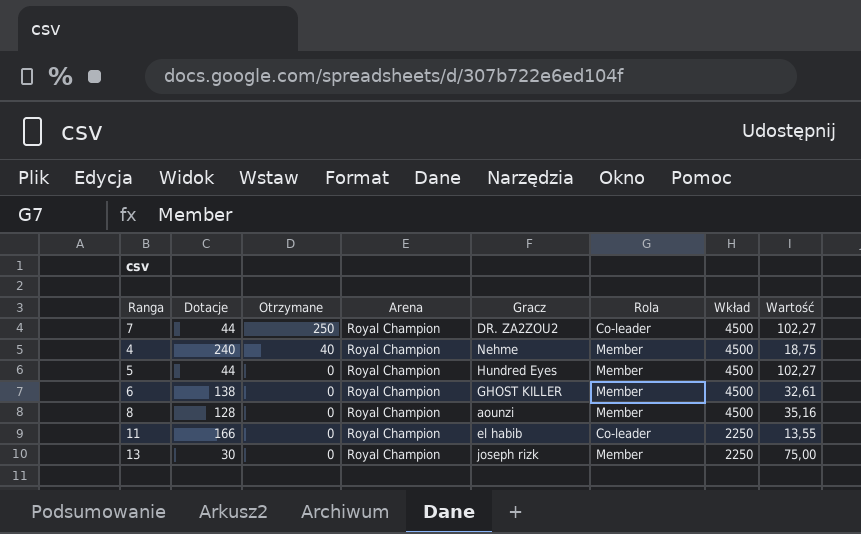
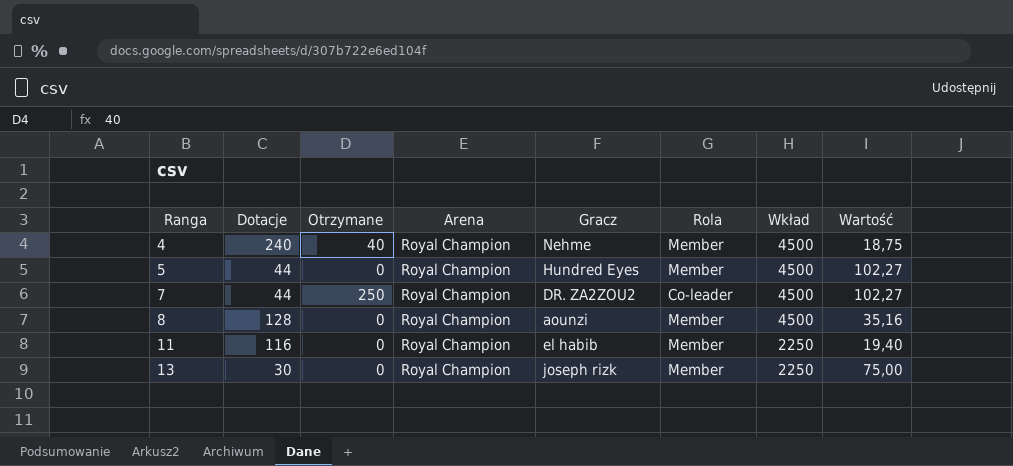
row order: Otrzymane descending -> Ranga ascending
row 6: 138 | 0 | Royal Champion | GHOST KILLER | Member | 4500 | 32,61 -> none
11 | Dotacje: 166 -> 116
11 | Rola: Co-leader -> Member
11 | Wartość: 13,55 -> 19,40

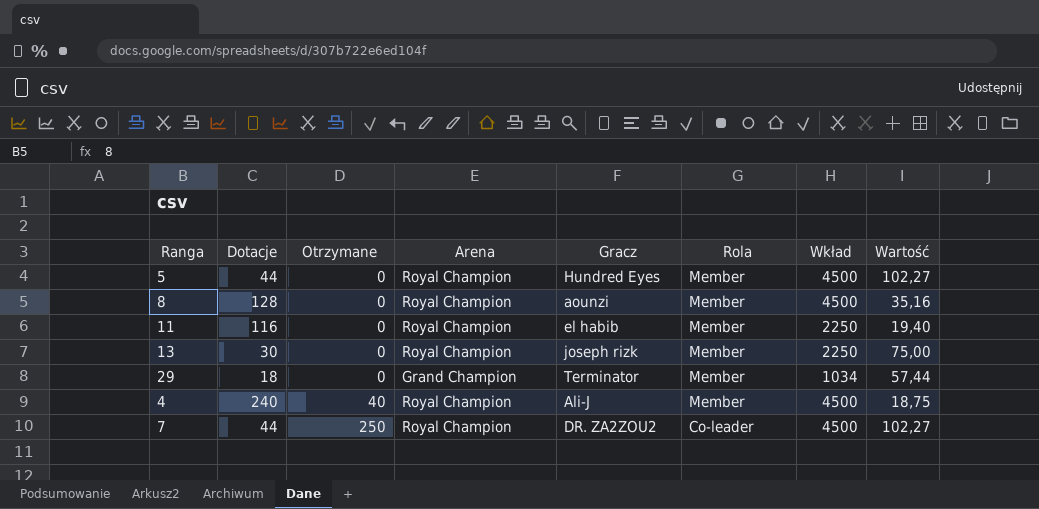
row order: Ranga ascending -> Otrzymane ascending
row 29: none -> 18 | 0 | Grand Champion | Terminator | Member | 1034 | 57,44
4 | Gracz: Nehme -> Ali-J

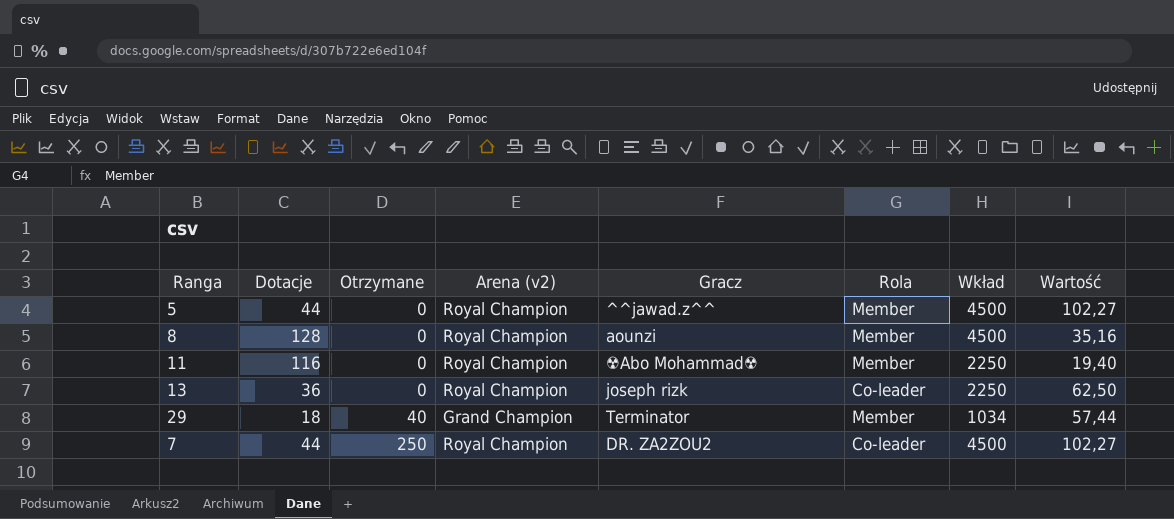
column name: Arena -> Arena (v2)
row 4: 240 | 40 | Royal Champion | Ali-J | Member | 4500 | 18,75 -> none
5 | Gracz: Hundred Eyes -> ^^jawad.z^^
11 | Gracz: el habib -> ☢Abo Mohammad☢
13 | Dotacje: 30 -> 36
13 | Rola: Member -> Co-leader
13 | Wartość: 75,00 -> 62,50
29 | Otrzymane: 0 -> 40

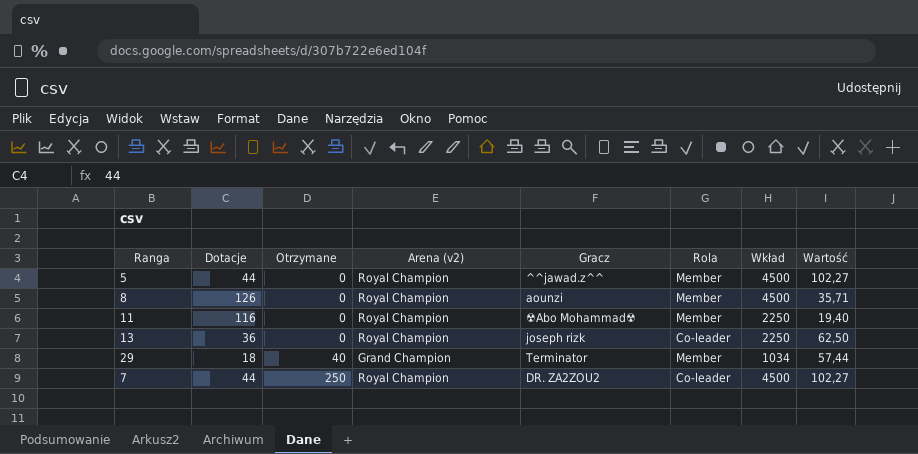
8 | Dotacje: 128 -> 126
8 | Wartość: 35,16 -> 35,71

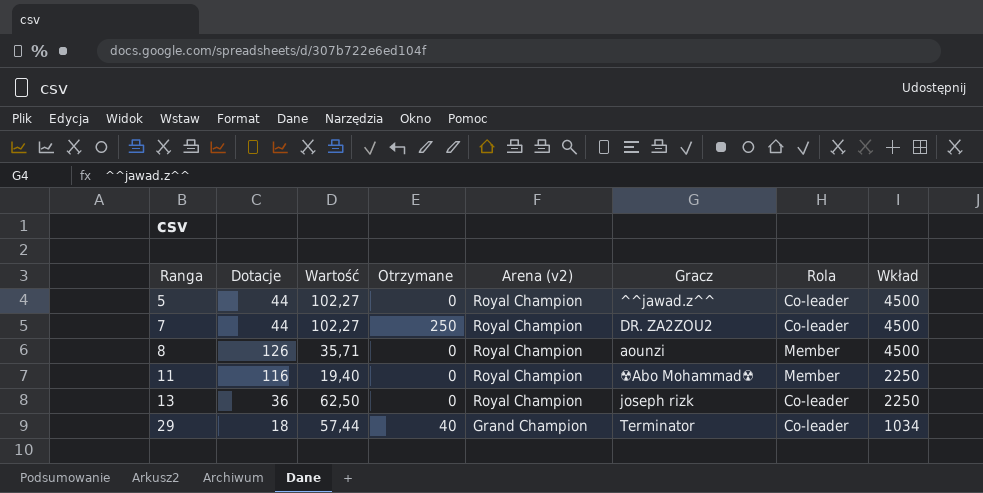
row order: Otrzymane ascending -> Ranga ascending
column Wartość | position: 8 -> 3
5 | Rola: Member -> Co-leader
29 | Rola: Member -> Co-leader

